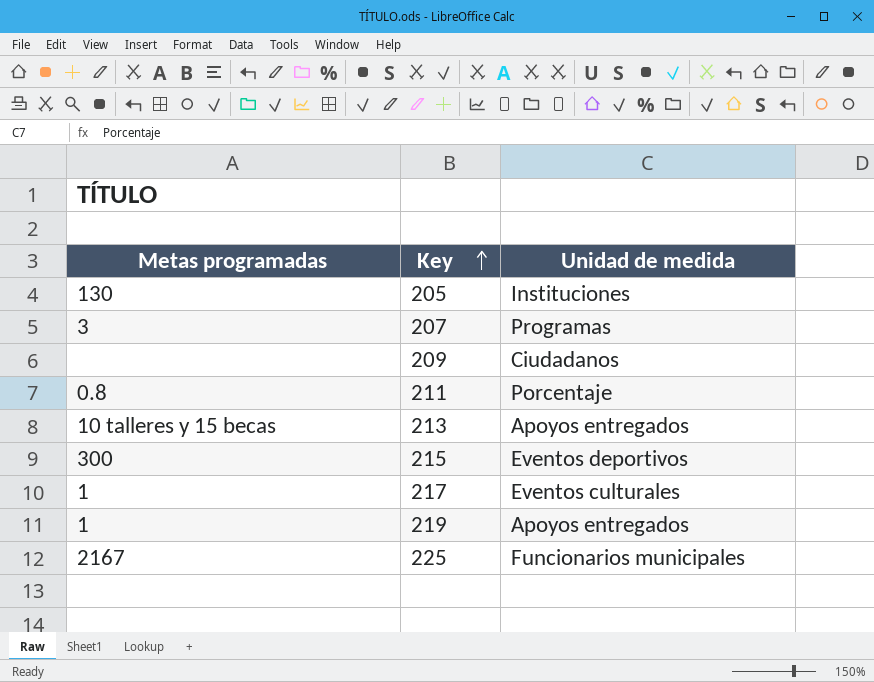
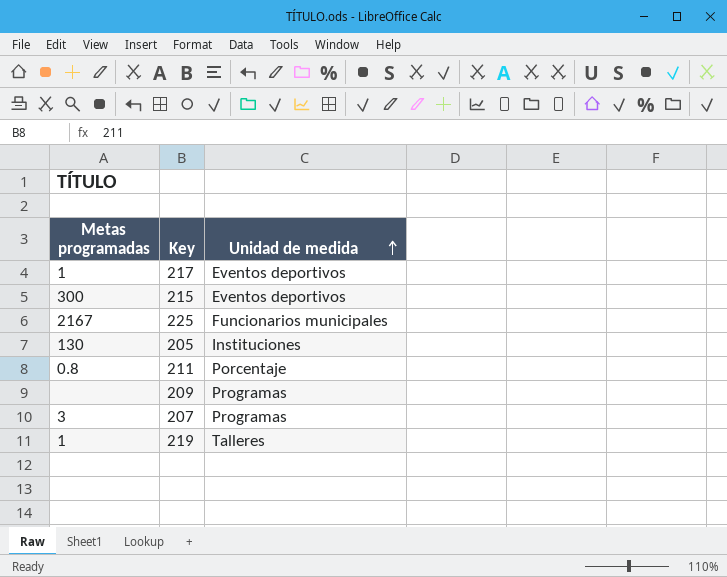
row order: Key ascending -> Unidad de medida ascending
row 213: 10 talleres y 15 becas | Apoyos entregados -> none
217 | Unidad de medida: Eventos culturales -> Eventos deportivos
209 | Unidad de medida: Ciudadanos -> Programas
219 | Unidad de medida: Apoyos entregados -> Talleres

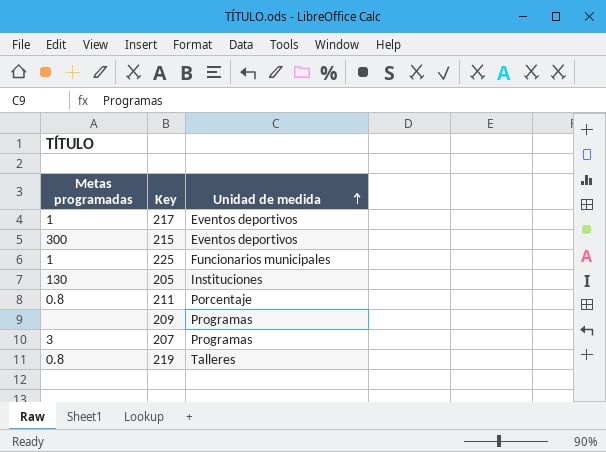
225 | Metas programadas: 2167 -> 1
219 | Metas programadas: 1 -> 0.8

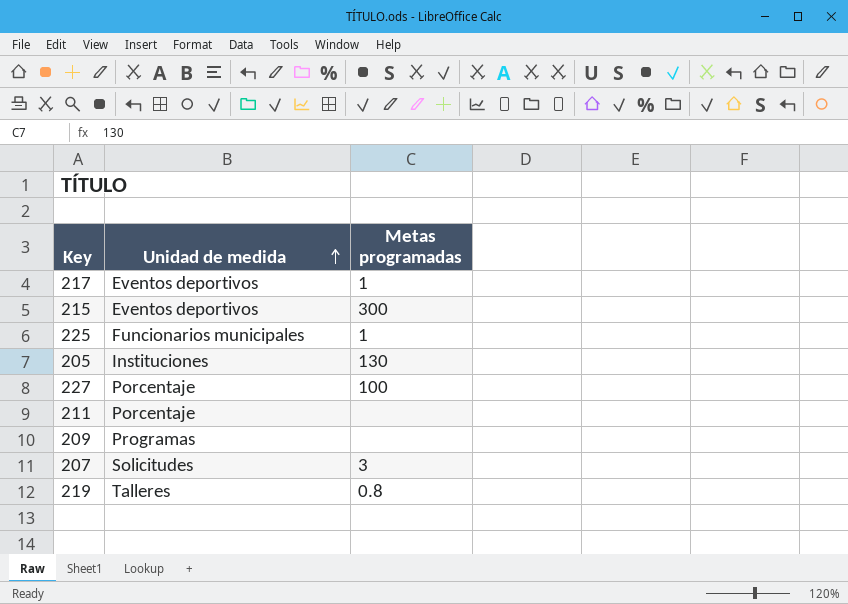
column Metas programadas | position: 1 -> 3
row 227: none -> Porcentaje | 100
211 | Metas programadas: 0.8 -> none
207 | Unidad de medida: Programas -> Solicitudes

